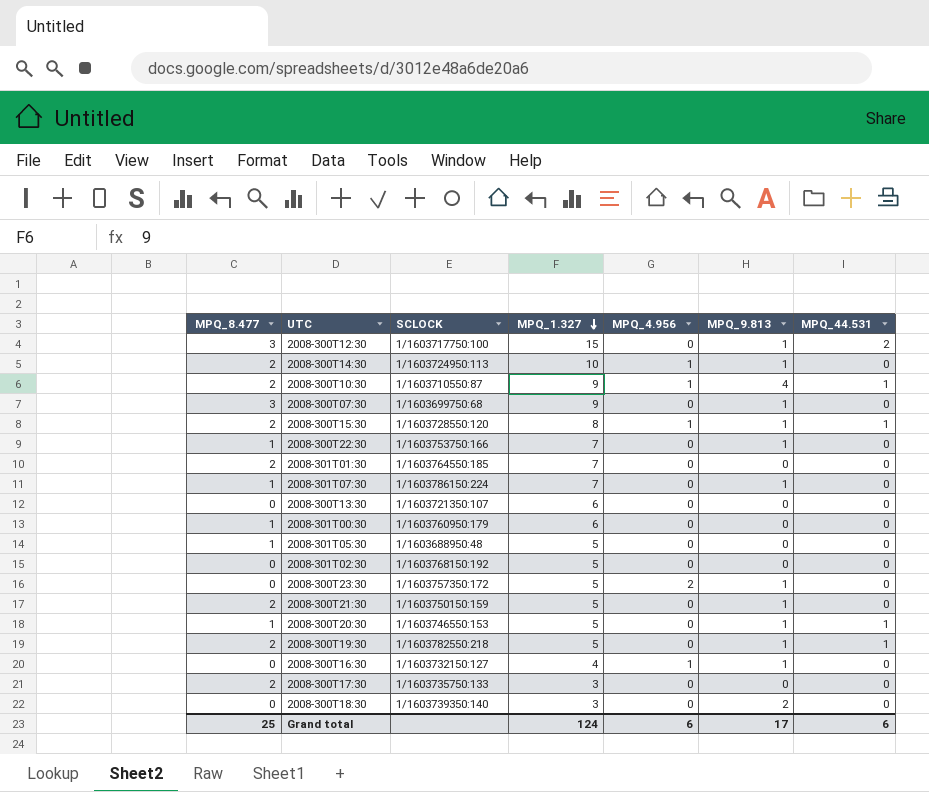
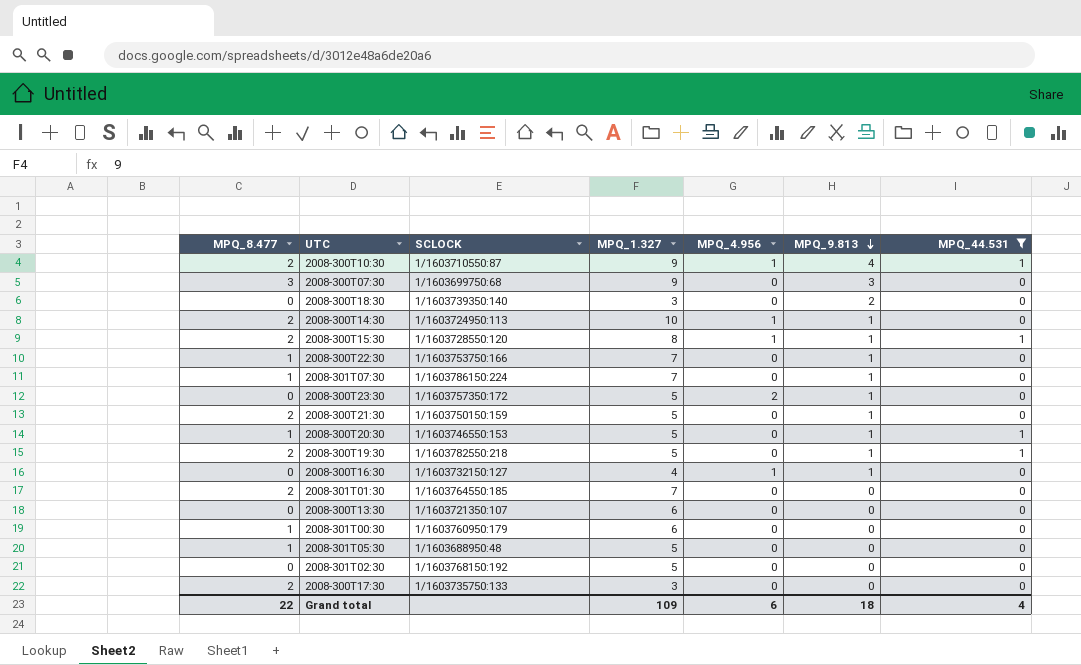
filter: none -> MPQ_44.531 != 2
row order: MPQ_1.327 descending -> MPQ_9.813 descending
2008-300T07:30 | MPQ_9.813: 1 -> 3
Grand total | MPQ_8.477: 25 -> 22
Grand total | MPQ_1.327: 124 -> 109
Grand total | MPQ_9.813: 17 -> 18
Grand total | MPQ_44.531: 6 -> 4

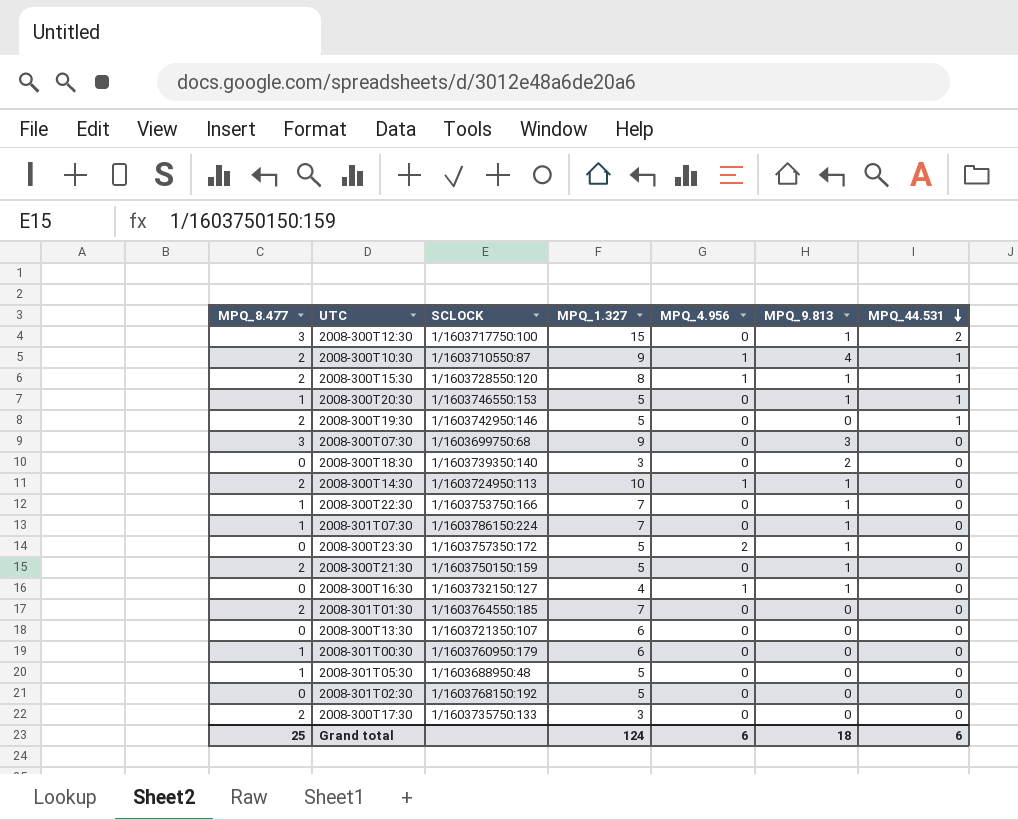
filter: MPQ_44.531 != 2 -> none
row order: MPQ_9.813 descending -> MPQ_44.531 descending
2008-300T19:30 | SCLOCK: 1/1603782550:218 -> 1/1603742950:146
2008-300T19:30 | MPQ_9.813: 1 -> 0
Grand total | MPQ_8.477: 22 -> 25
Grand total | MPQ_1.327: 109 -> 124
Grand total | MPQ_44.531: 4 -> 6

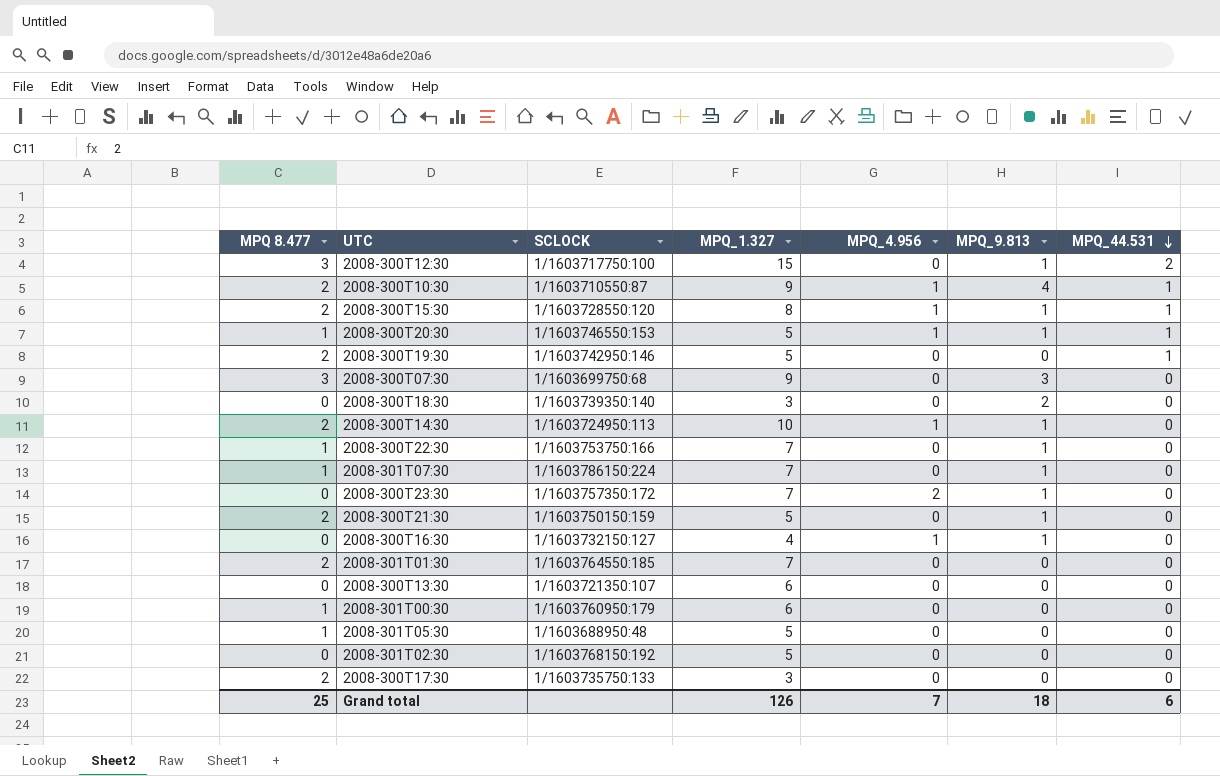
column name: MPQ_8.477 -> MPQ 8.477
2008-300T20:30 | MPQ_4.956: 0 -> 1
2008-300T23:30 | MPQ_1.327: 5 -> 7
Grand total | MPQ_1.327: 124 -> 126
Grand total | MPQ_4.956: 6 -> 7

